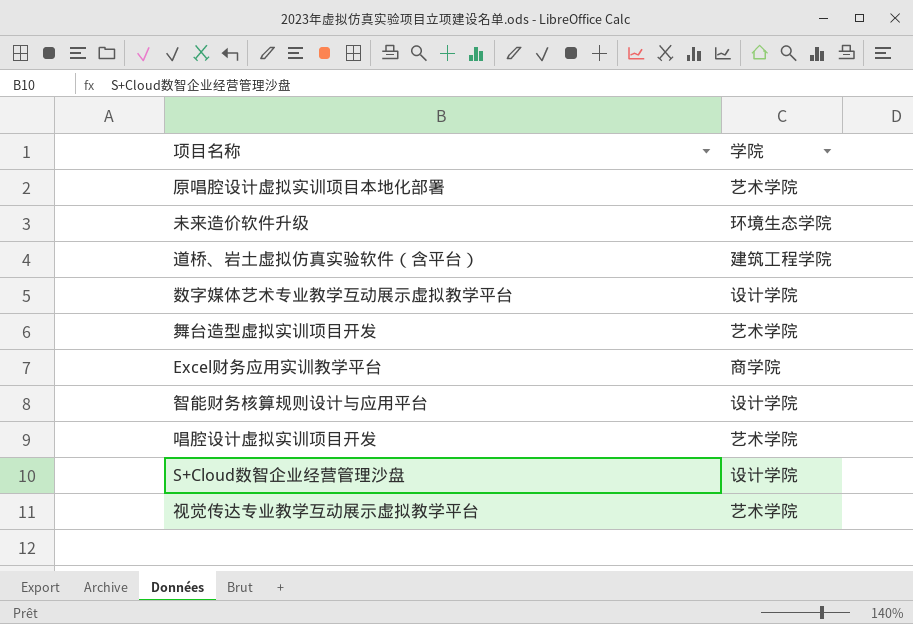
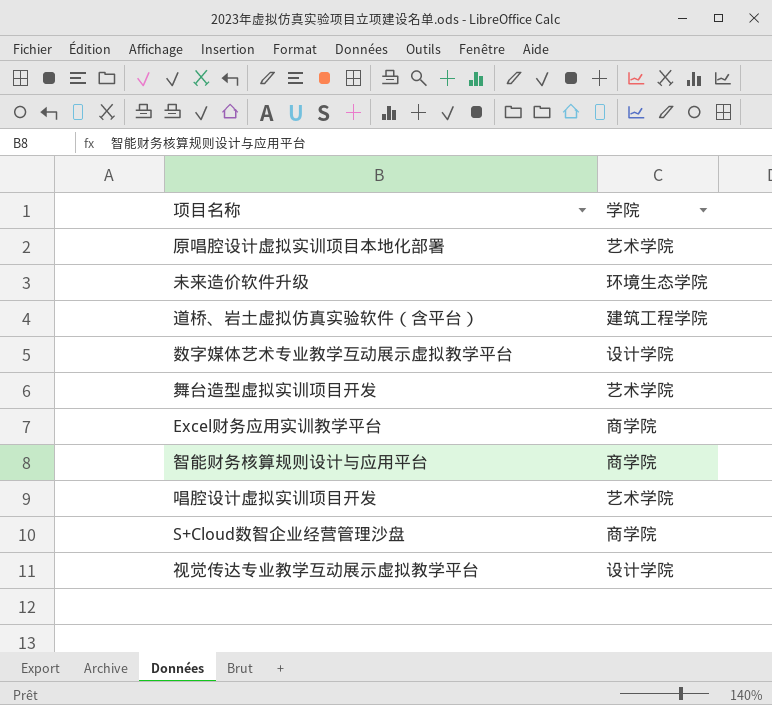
智能财务核算规则设计与应用平台 | 学院: 设计学院 -> 商学院
S+Cloud数智企业经营管理沙盘 | 学院: 设计学院 -> 商学院
视觉传达专业教学互动展示虚拟教学平台 | 学院: 艺术学院 -> 设计学院

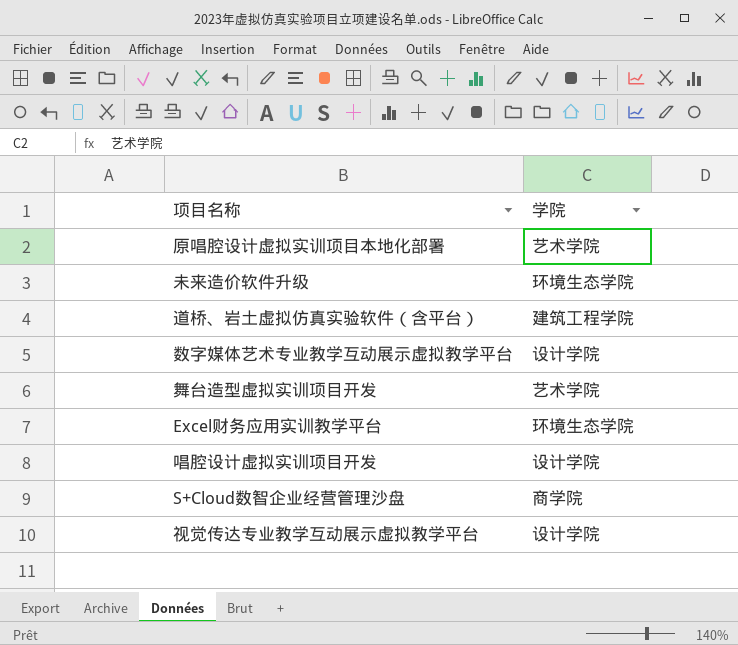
row 智能财务核算规则设计与应用平台: 商学院 -> none
Excel财务应用实训教学平台 | 学院: 商学院 -> 环境生态学院
唱腔设计虚拟实训项目开发 | 学院: 艺术学院 -> 设计学院

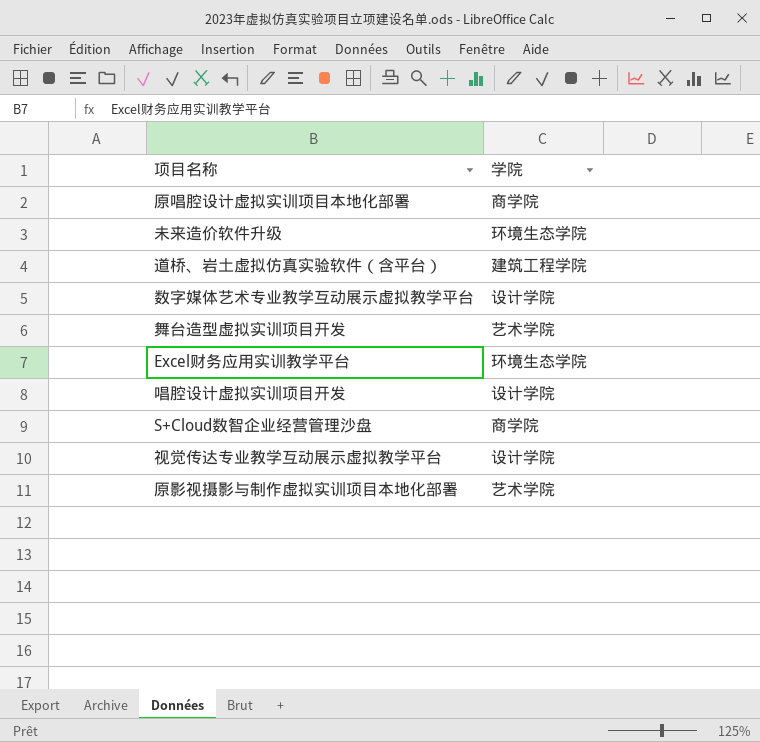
原唱腔设计虚拟实训项目本地化部署 | 学院: 艺术学院 -> 商学院
row 原影视摄影与制作虚拟实训项目本地化部署: none -> 艺术学院

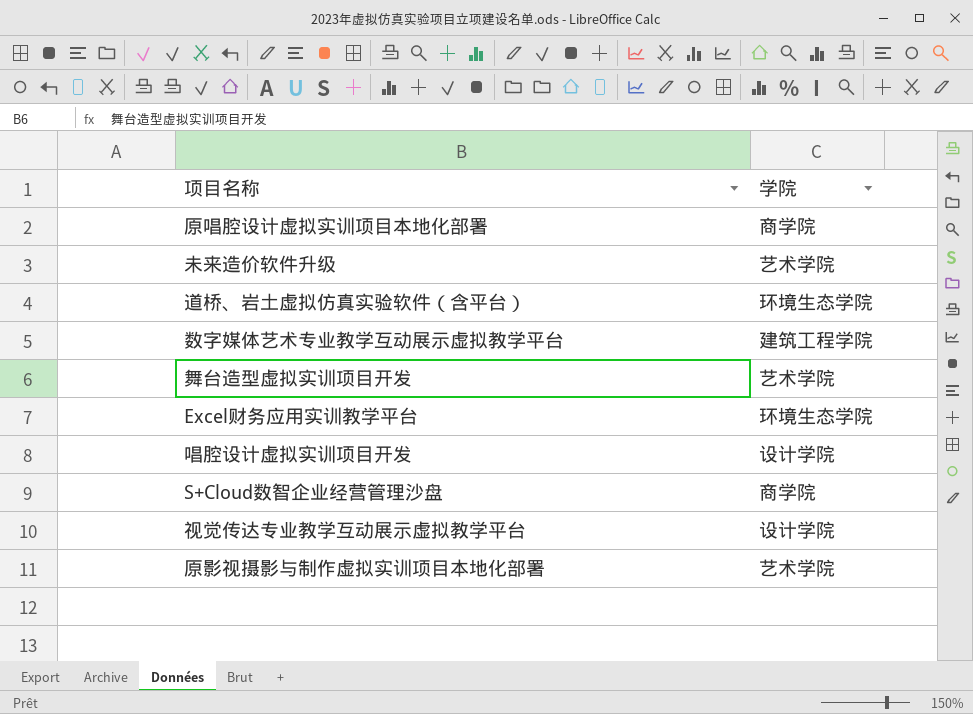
未来造价软件升级 | 学院: 环境生态学院 -> 艺术学院
道桥、岩土虚拟仿真实验软件（含平台） | 学院: 建筑工程学院 -> 环境生态学院
数字媒体艺术专业教学互动展示虚拟教学平台 | 学院: 设计学院 -> 建筑工程学院

